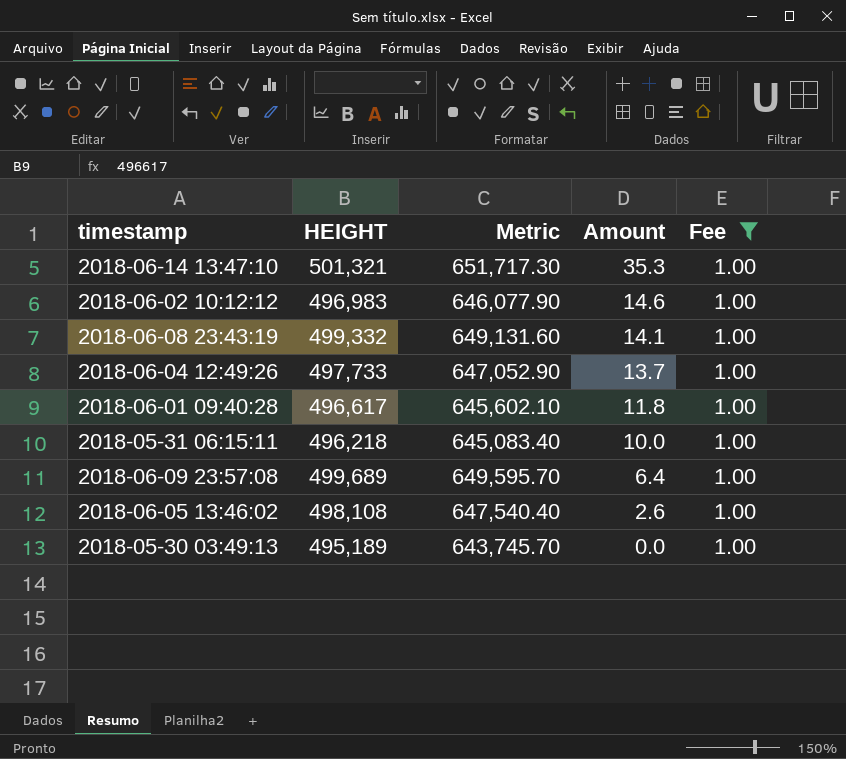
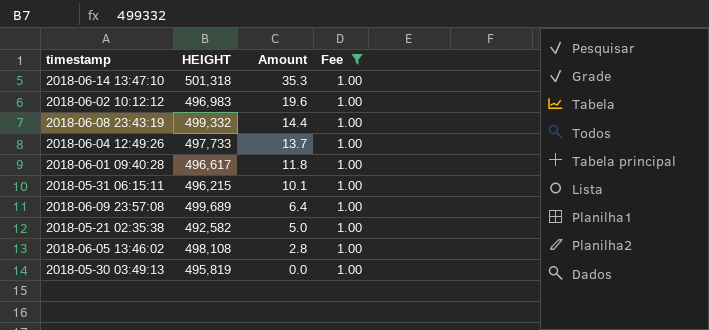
column Metric | formula: [HEIGHT] * 1.3 -> none
2018-06-14 13:47:10 | HEIGHT: 501,321 -> 501,318
2018-06-02 10:12:12 | Amount: 14.6 -> 19.6
2018-06-08 23:43:19 | Amount: 14.1 -> 14.4
2018-05-31 06:15:11 | HEIGHT: 496,218 -> 496,215
2018-05-31 06:15:11 | Amount: 10.0 -> 10.1
row 2018-05-21 02:35:38: none -> 492,582 | 5.0 | 1.00
2018-06-05 13:46:02 | Amount: 2.6 -> 2.8
2018-05-30 03:49:13 | HEIGHT: 495,189 -> 495,819

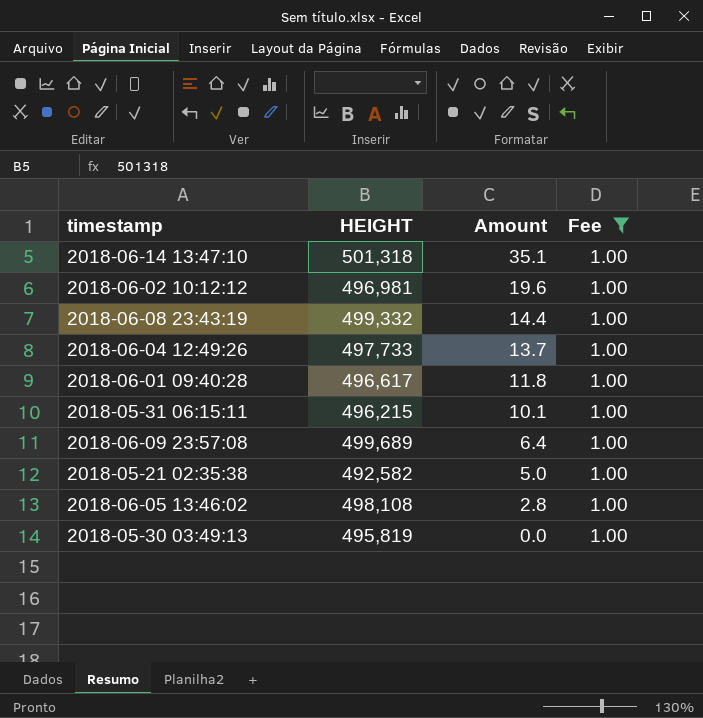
2018-06-14 13:47:10 | Amount: 35.3 -> 35.1
2018-06-02 10:12:12 | HEIGHT: 496,983 -> 496,981

